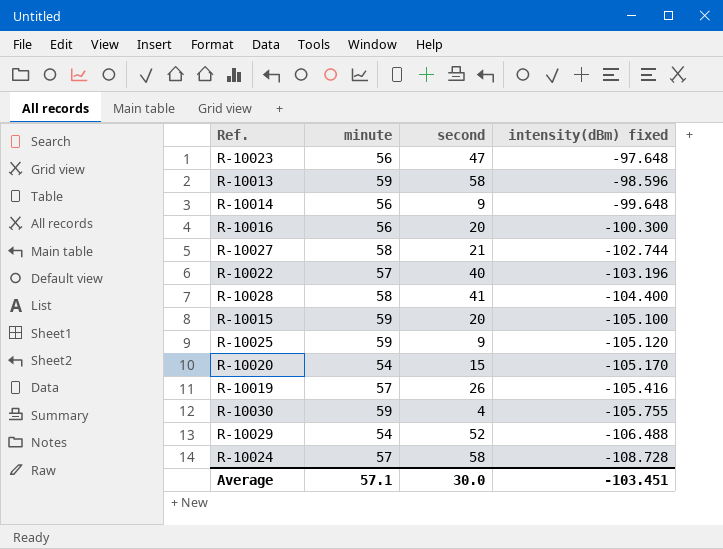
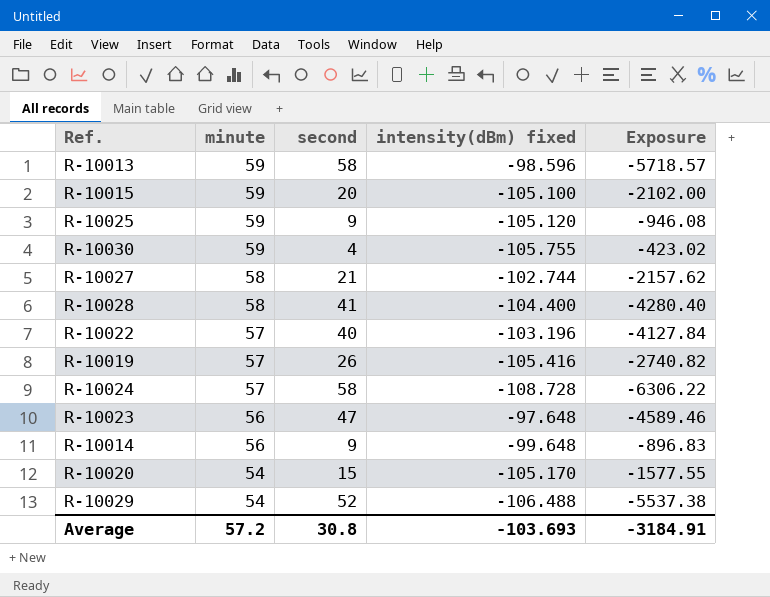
row order: intensity(dBm) fixed descending -> minute descending
column Exposure | formula: none -> [second] * [intensity(dBm) fixed]
row R-10016: 56 | 20 | -100.300 -> none
Average | minute: 57.1 -> 57.2
Average | second: 30.0 -> 30.8
Average | intensity(dBm) fixed: -103.451 -> -103.693

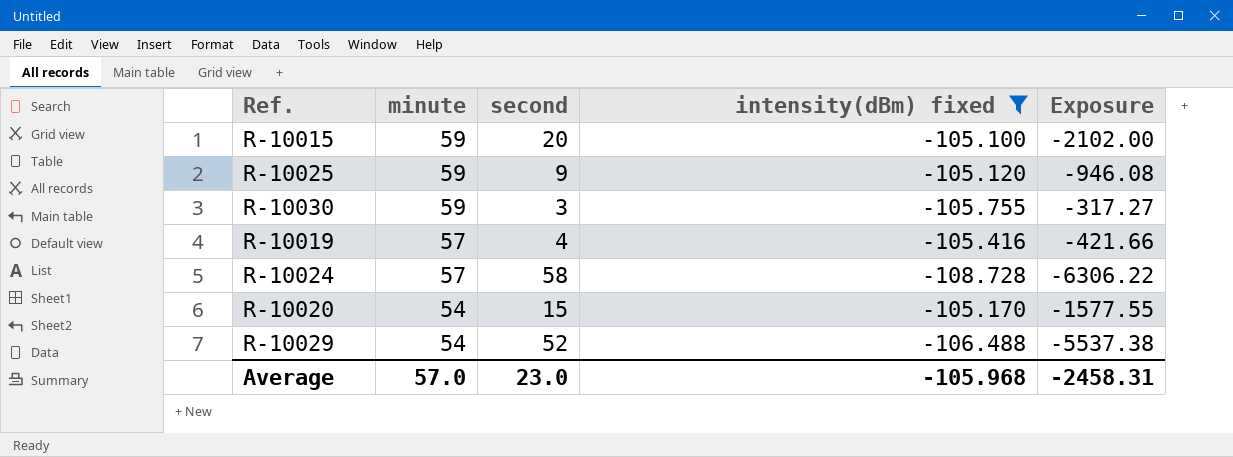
filter: none -> intensity(dBm) fixed <= -105.100
R-10030 | second: 4 -> 3
R-10030 | Exposure: -423.02 -> -317.27
R-10019 | second: 26 -> 4
R-10019 | Exposure: -2740.82 -> -421.66
Average | minute: 57.2 -> 57.0
Average | second: 30.8 -> 23.0
Average | intensity(dBm) fixed: -103.693 -> -105.968
Average | Exposure: -3184.91 -> -2458.31

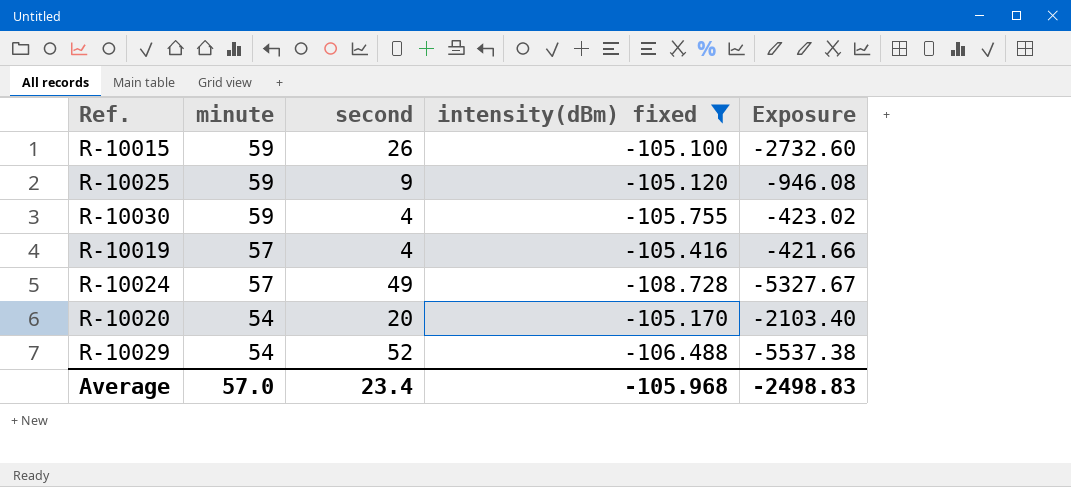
R-10015 | second: 20 -> 26
R-10015 | Exposure: -2102.00 -> -2732.60
R-10030 | second: 3 -> 4
R-10030 | Exposure: -317.27 -> -423.02
R-10024 | second: 58 -> 49
R-10024 | Exposure: -6306.22 -> -5327.67
R-10020 | second: 15 -> 20
R-10020 | Exposure: -1577.55 -> -2103.40
Average | second: 23.0 -> 23.4
Average | Exposure: -2458.31 -> -2498.83

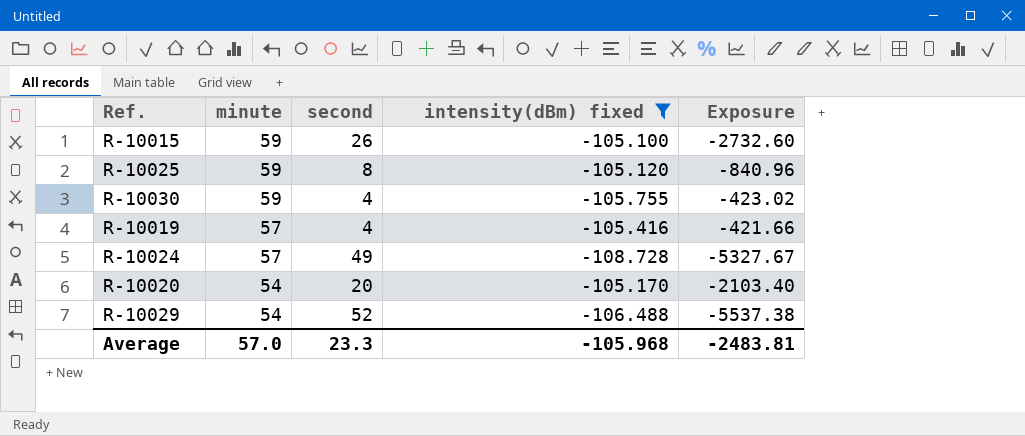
R-10025 | second: 9 -> 8
R-10025 | Exposure: -946.08 -> -840.96
Average | second: 23.4 -> 23.3
Average | Exposure: -2498.83 -> -2483.81

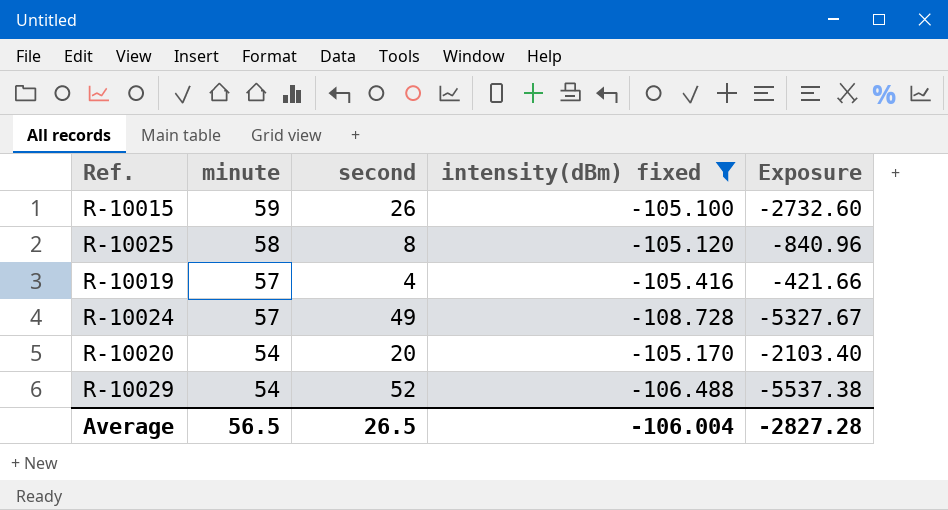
row R-10030: 59 | 4 | -105.755 | -423.02 -> none
R-10025 | minute: 59 -> 58
Average | minute: 57.0 -> 56.5
Average | second: 23.3 -> 26.5
Average | intensity(dBm) fixed: -105.968 -> -106.004
Average | Exposure: -2483.81 -> -2827.28

